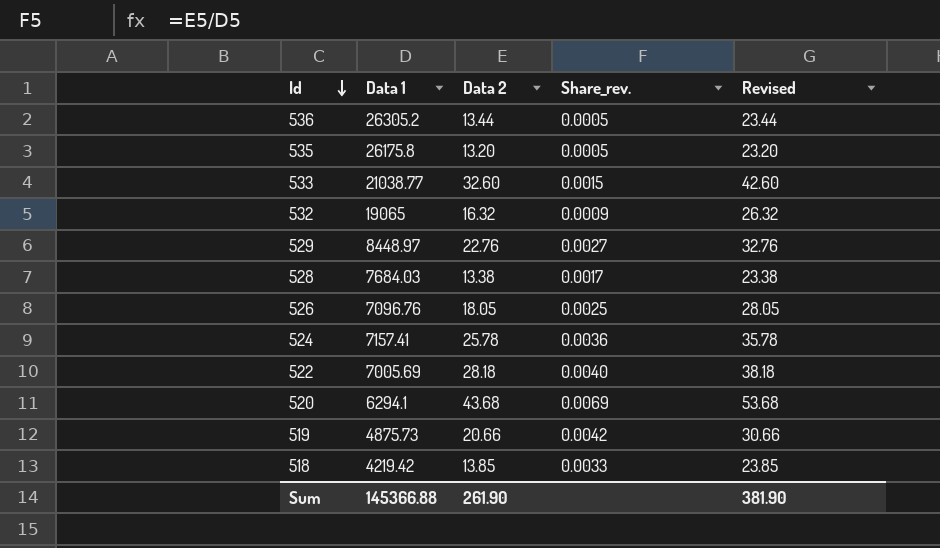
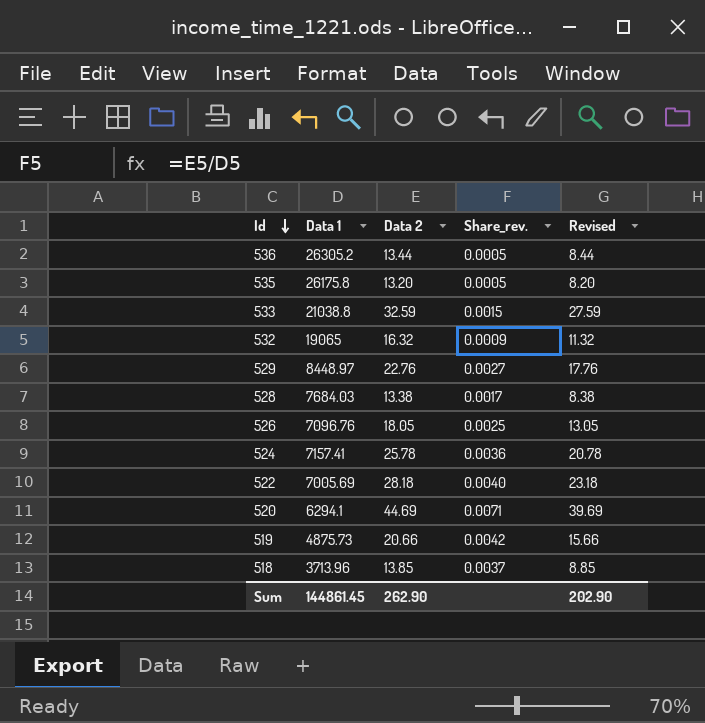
column Revised | formula: [Data 2] + 10 -> [Data 2] - 5
533 | Data 1: 21038.77 -> 21038.8
533 | Data 2: 32.60 -> 32.59
520 | Data 2: 43.68 -> 44.69
520 | Share_rev.: 0.0069 -> 0.0071
518 | Data 1: 4219.42 -> 3713.96
518 | Share_rev.: 0.0033 -> 0.0037
Sum | Data 1: 145366.88 -> 144861.45
Sum | Data 2: 261.90 -> 262.90
Sum | Revised: 381.90 -> 202.90

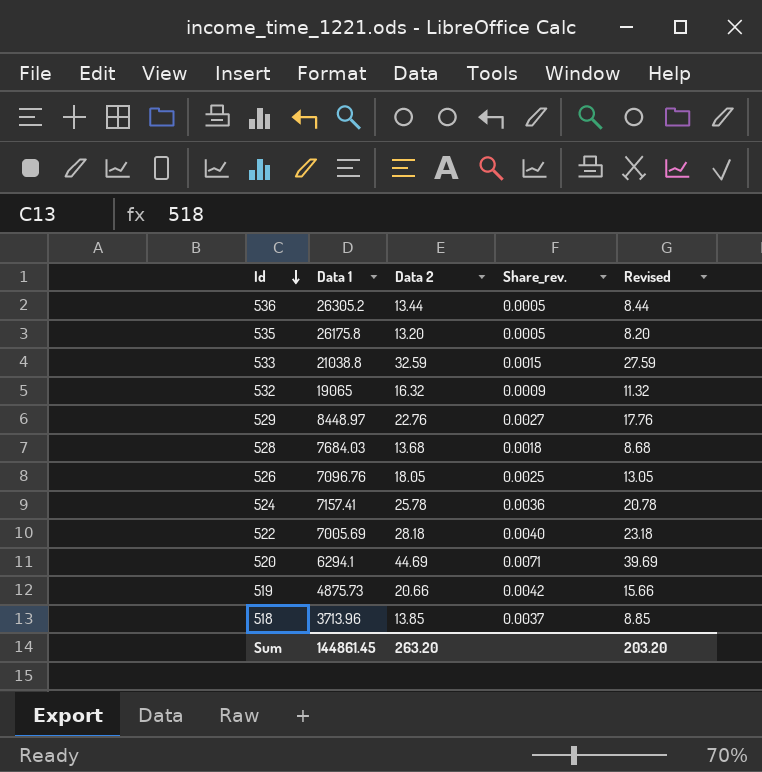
528 | Data 2: 13.38 -> 13.68
528 | Share_rev.: 0.0017 -> 0.0018
528 | Revised: 8.38 -> 8.68
Sum | Data 2: 262.90 -> 263.20
Sum | Revised: 202.90 -> 203.20

